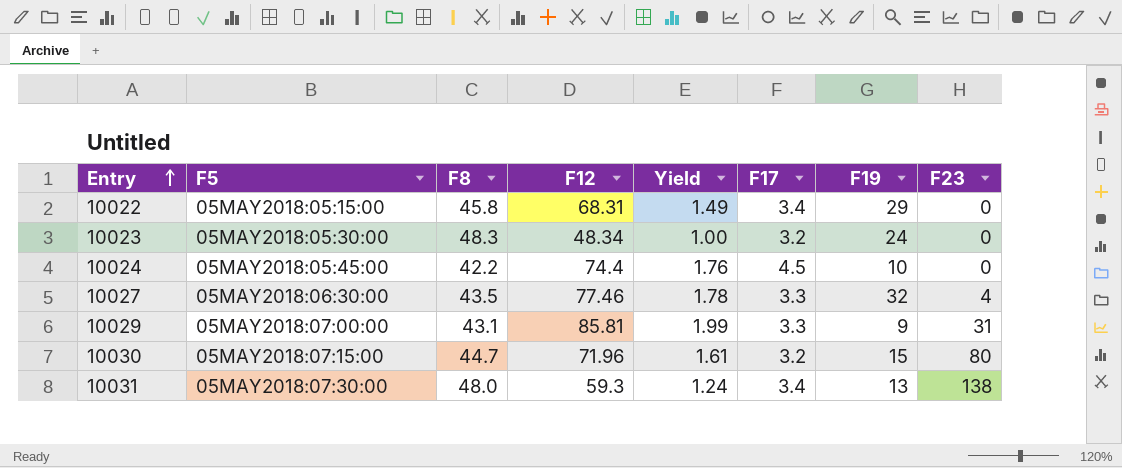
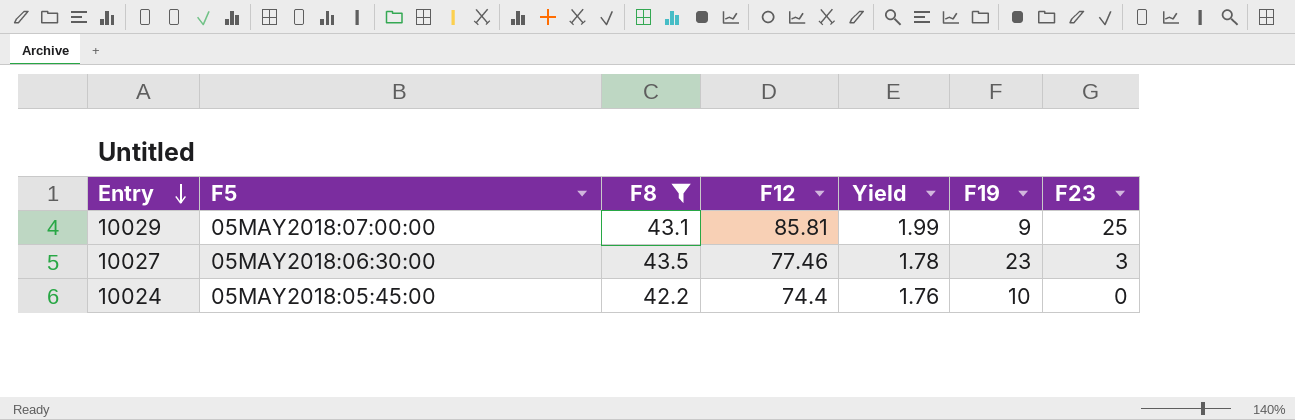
filter: none -> F8 <= 43.5
row order: Entry ascending -> Entry descending
column F17 | position: 6 -> none
10029 | F23: 31 -> 25
10027 | F19: 32 -> 23
10027 | F23: 4 -> 3

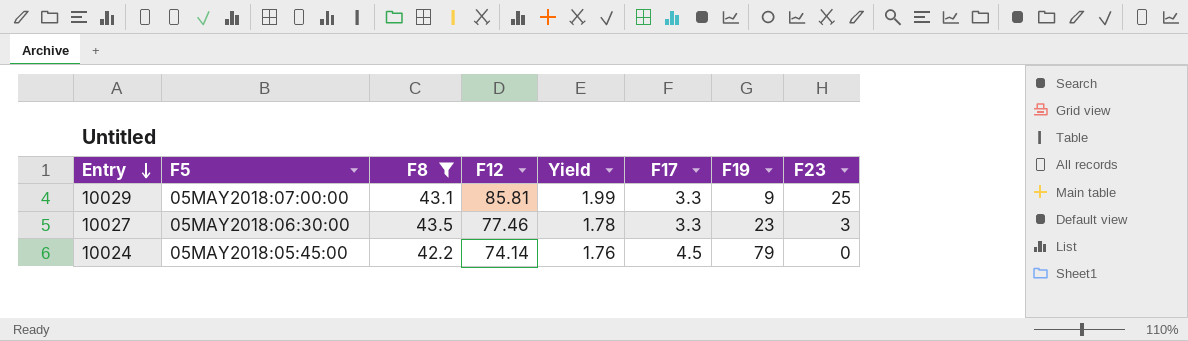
column F17 | position: none -> 6
10024 | F12: 74.4 -> 74.14
10024 | F19: 10 -> 79

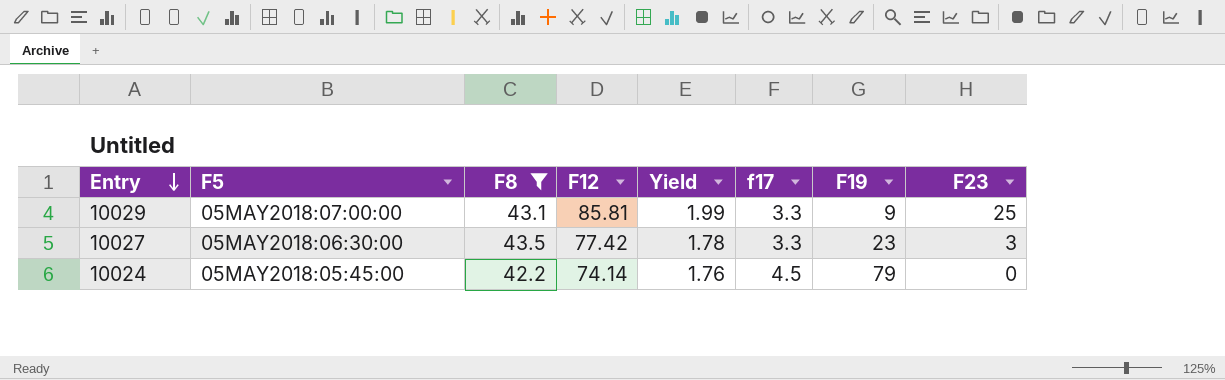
column name: F17 -> f17
10027 | F12: 77.46 -> 77.42

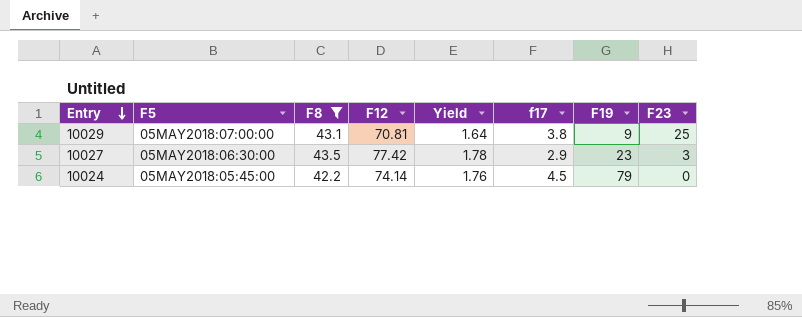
10029 | F12: 85.81 -> 70.81
10029 | Yield: 1.99 -> 1.64
10029 | f17: 3.3 -> 3.8
10027 | f17: 3.3 -> 2.9

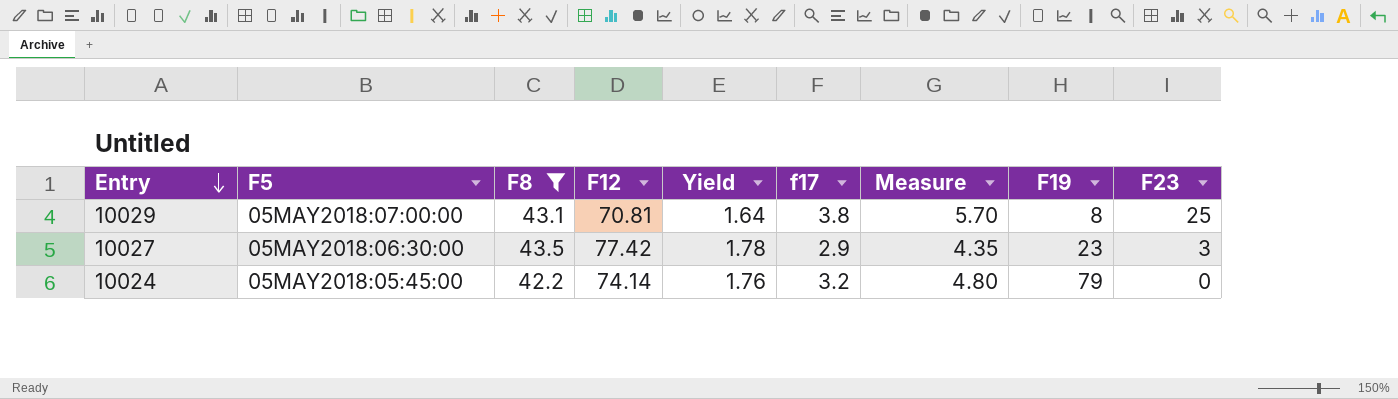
column Measure | formula: none -> [f17] * 1.5
10029 | F19: 9 -> 8
10024 | f17: 4.5 -> 3.2

